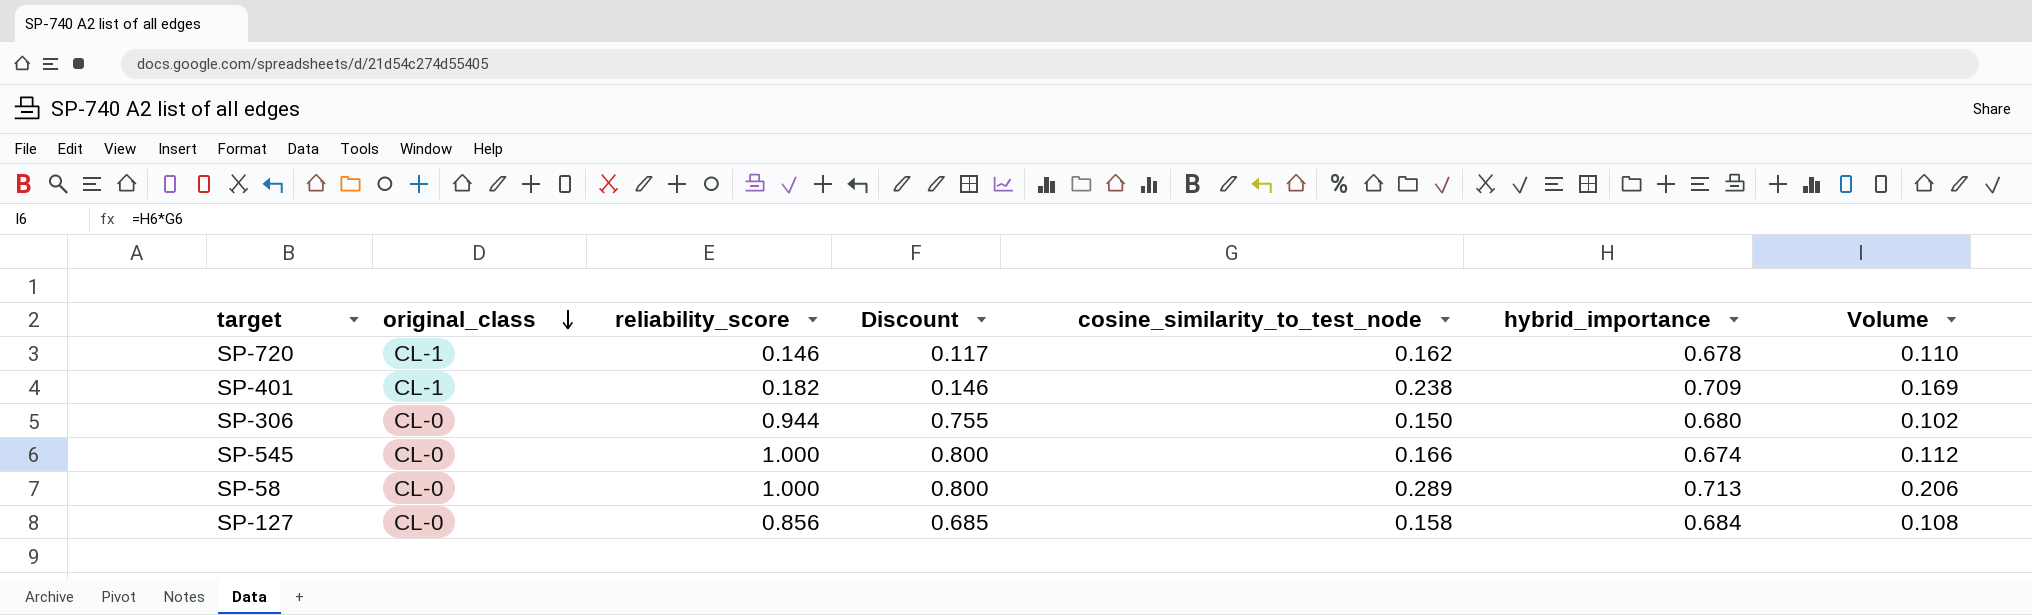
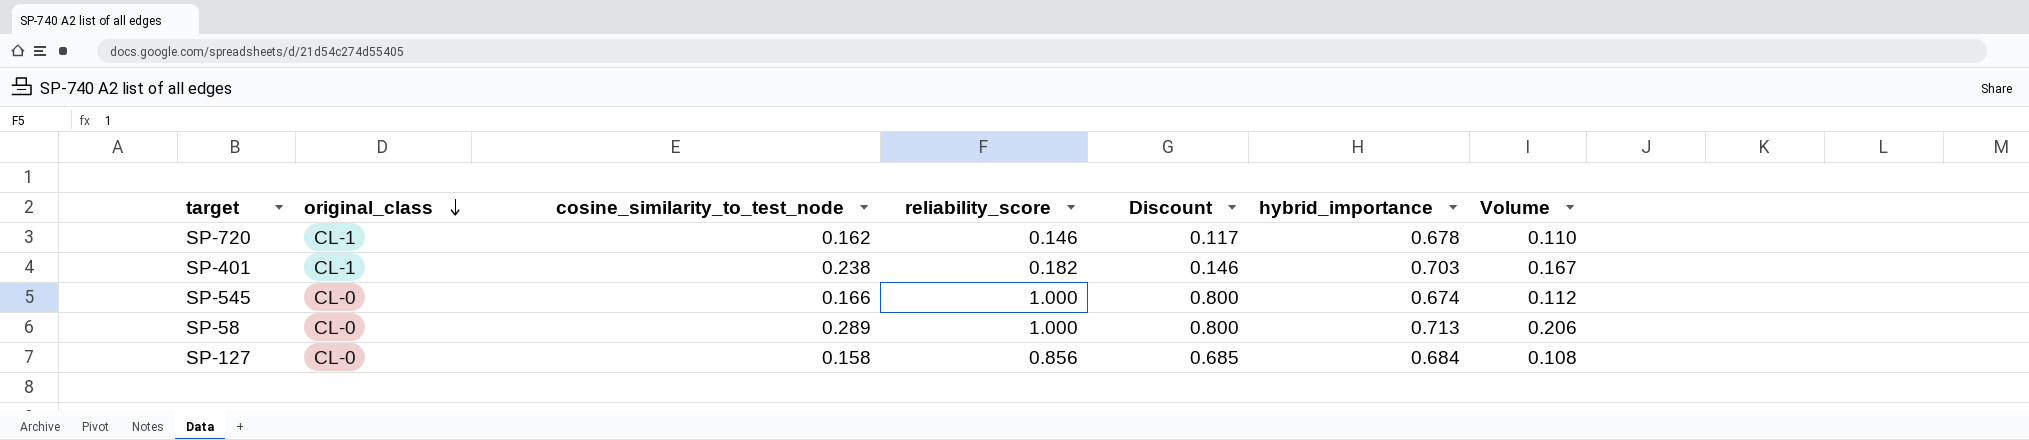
column cosine_similarity_to_test_node | position: 5 -> 3
row SP-306: CL-0 | 0.944 | 0.755 | 0.150 | 0.680 | 0.102 -> none
SP-401 | hybrid_importance: 0.709 -> 0.703
SP-401 | Volume: 0.169 -> 0.167

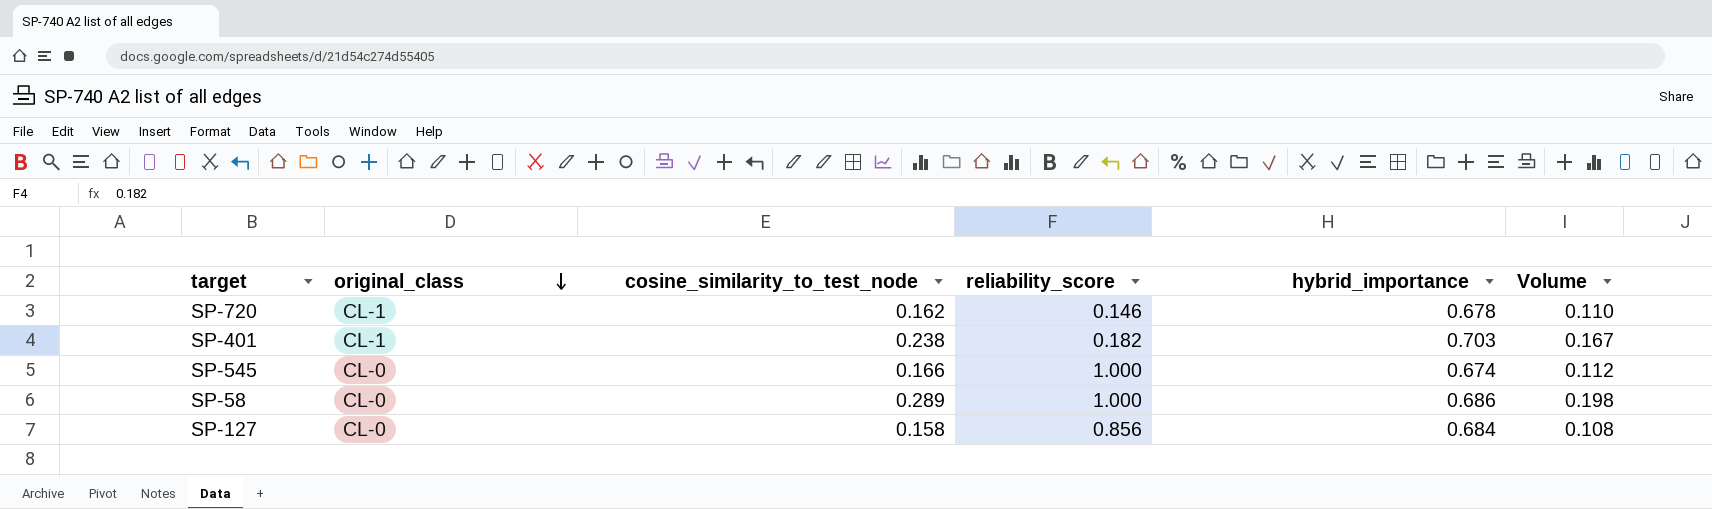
column Discount | formula: [reliability_score] * 0.8 -> none
SP-58 | hybrid_importance: 0.713 -> 0.686
SP-58 | Volume: 0.206 -> 0.198

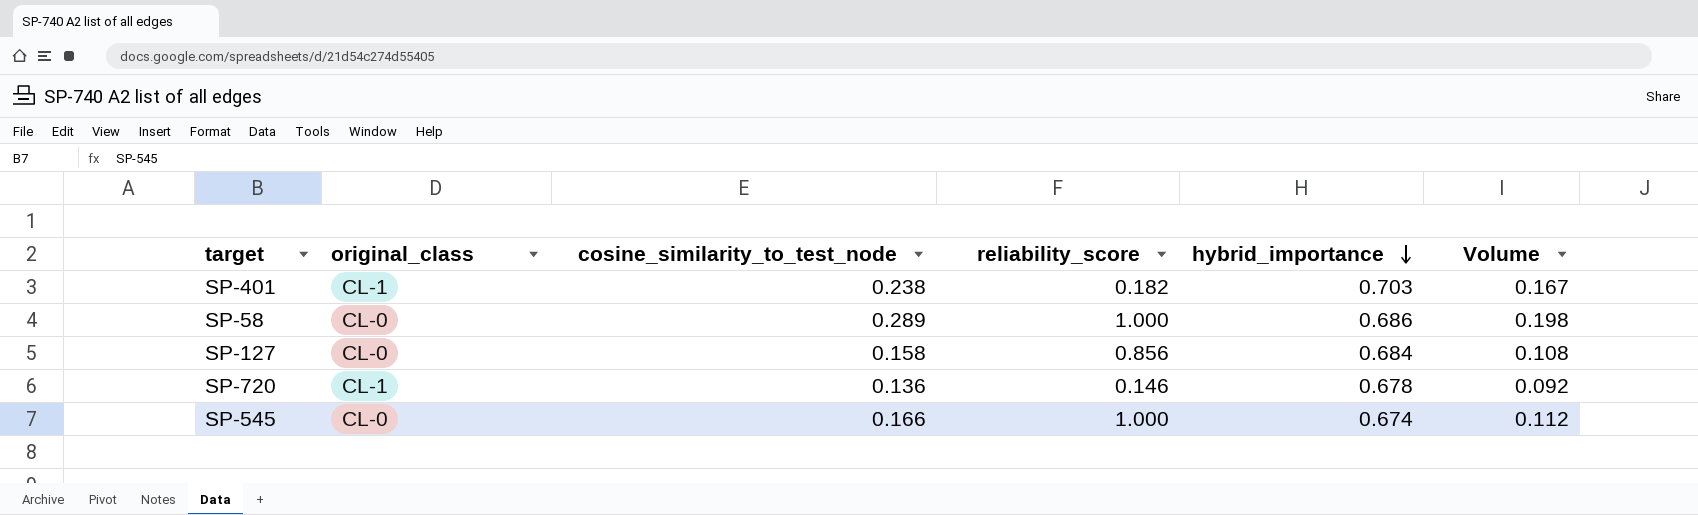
row order: original_class descending -> hybrid_importance descending
SP-720 | cosine_similarity_to_test_node: 0.162 -> 0.136
SP-720 | Volume: 0.110 -> 0.092

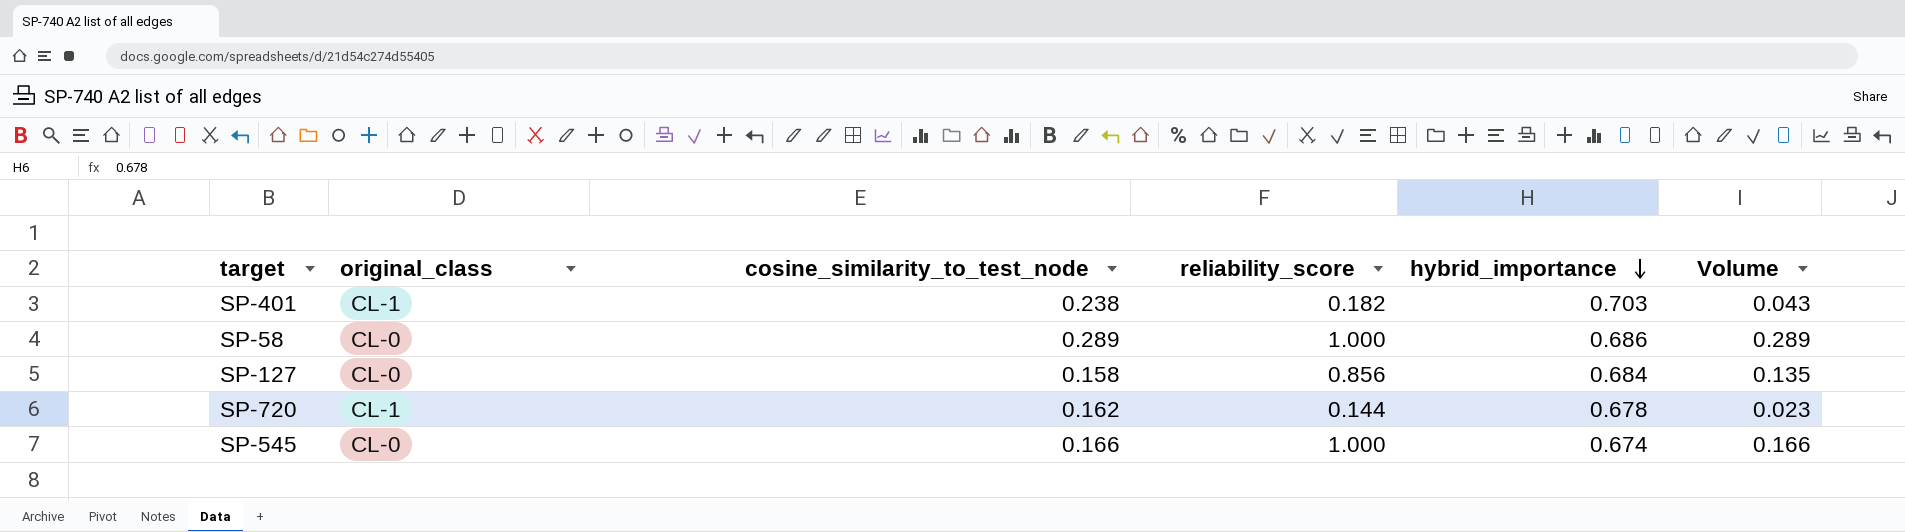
column Volume | formula: [cosine_similarity_to_test_node] * [hybrid_importance] -> [cosine_similarity_to_test_node] * [reliability_score]
SP-720 | cosine_similarity_to_test_node: 0.136 -> 0.162
SP-720 | reliability_score: 0.146 -> 0.144

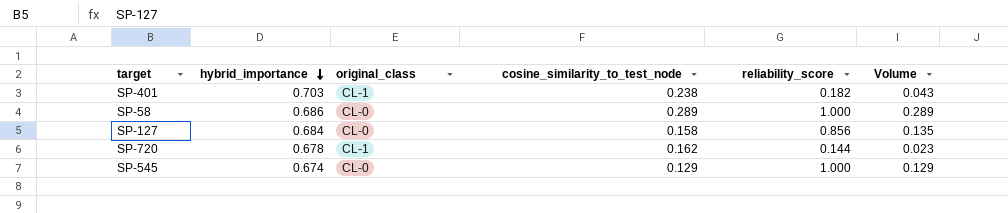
column hybrid_importance | position: 5 -> 2
SP-545 | cosine_similarity_to_test_node: 0.166 -> 0.129
SP-545 | Volume: 0.166 -> 0.129

